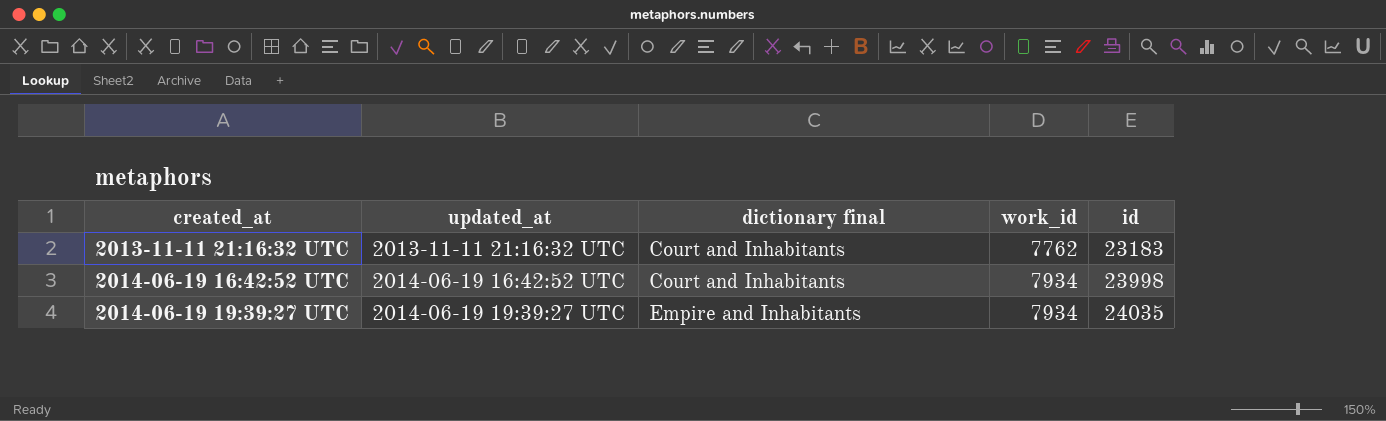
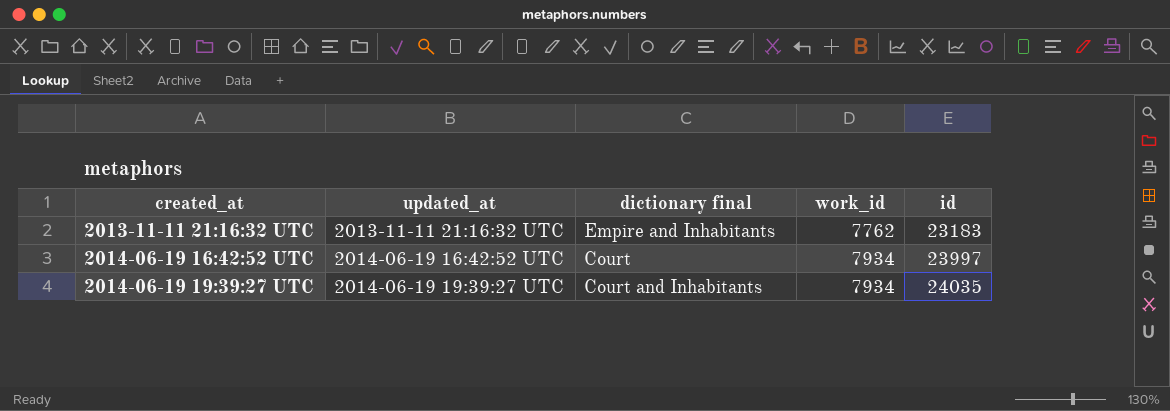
2013-11-11 21:16:32 UTC | dictionary final: Court and Inhabitants -> Empire and Inhabitants
2014-06-19 16:42:52 UTC | dictionary final: Court and Inhabitants -> Court
2014-06-19 16:42:52 UTC | id: 23998 -> 23997
2014-06-19 19:39:27 UTC | dictionary final: Empire and Inhabitants -> Court and Inhabitants

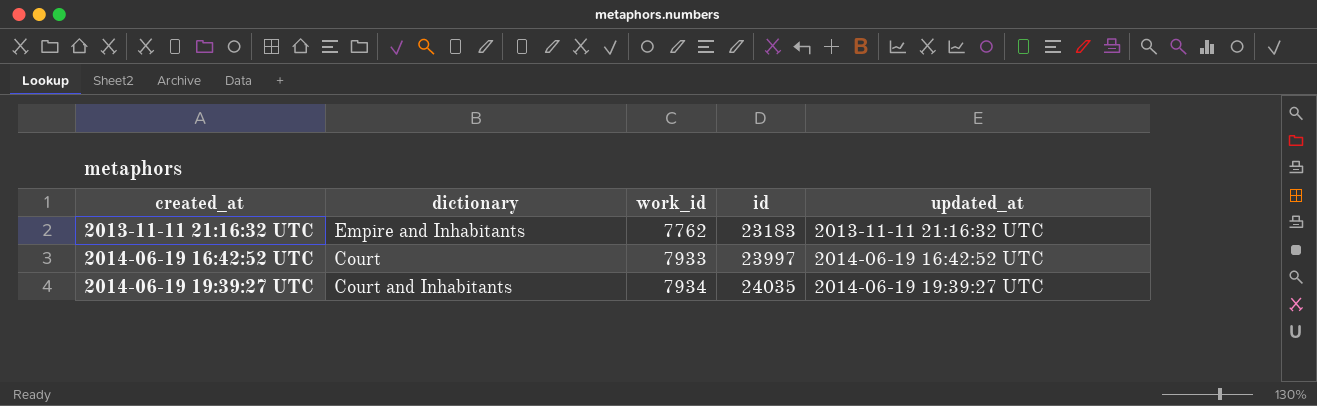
column name: dictionary final -> dictionary
column updated_at | position: 2 -> 5
2014-06-19 16:42:52 UTC | work_id: 7934 -> 7933

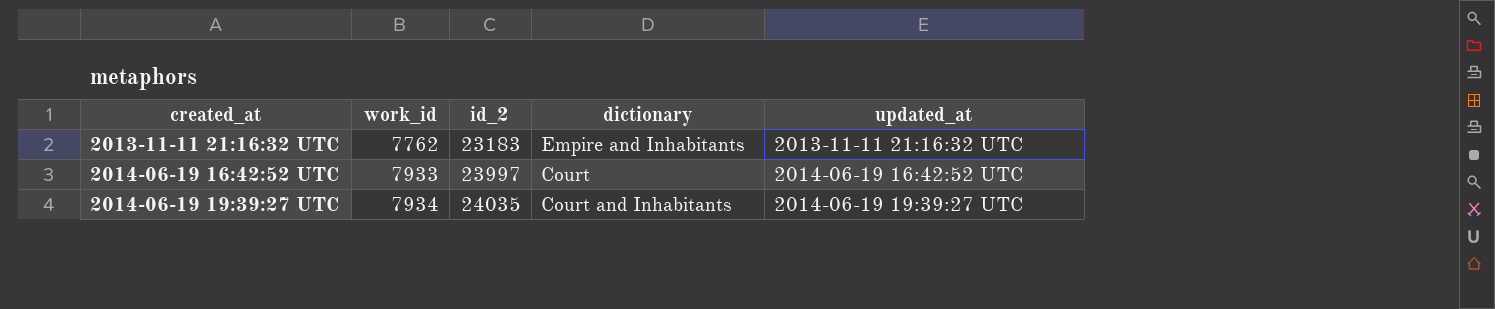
column name: id -> id_2
column dictionary | position: 2 -> 4

